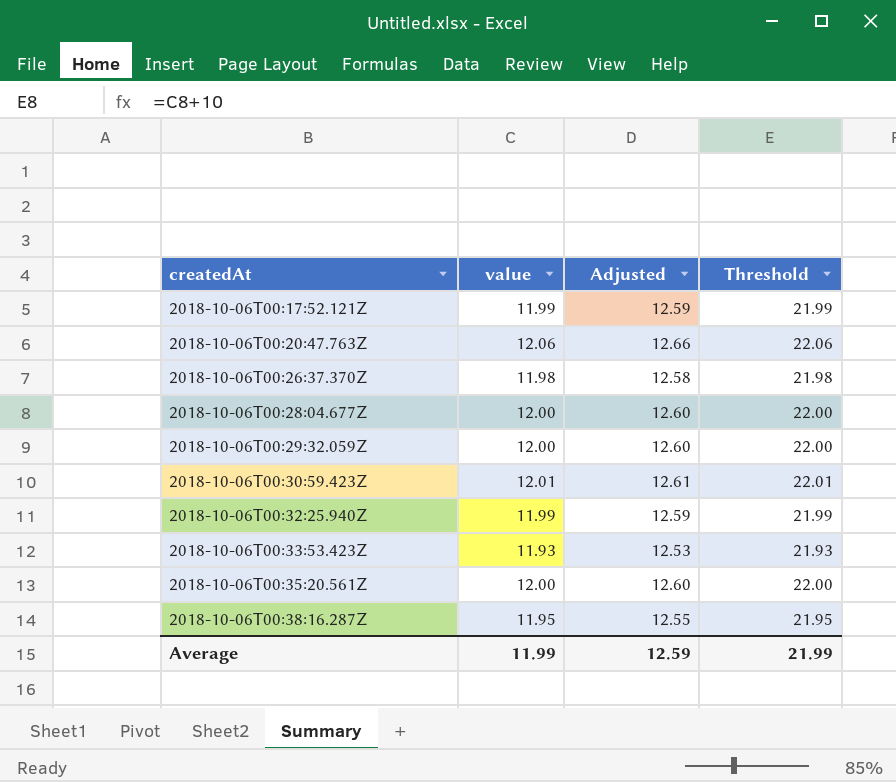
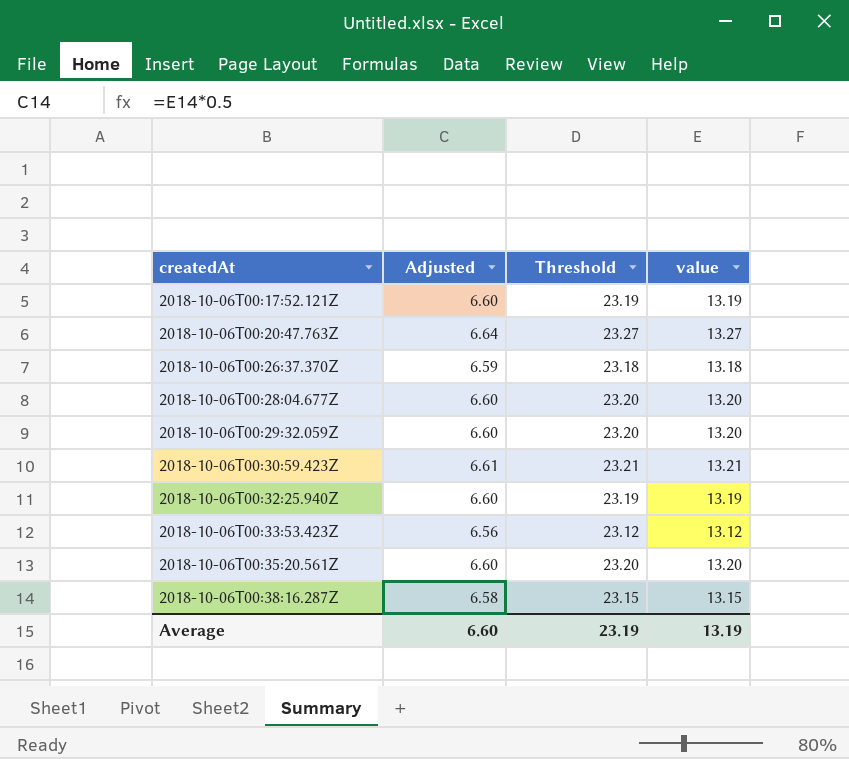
column Adjusted | formula: [value] * 1.05 -> [value] * 0.5
column value | position: 2 -> 4
2018-10-06T00:17:52.121Z | Threshold: 21.99 -> 23.19
2018-10-06T00:17:52.121Z | value: 11.99 -> 13.19
2018-10-06T00:20:47.763Z | Threshold: 22.06 -> 23.27
2018-10-06T00:20:47.763Z | value: 12.06 -> 13.27
2018-10-06T00:26:37.370Z | Threshold: 21.98 -> 23.18
2018-10-06T00:26:37.370Z | value: 11.98 -> 13.18
2018-10-06T00:28:04.677Z | Threshold: 22.00 -> 23.20
2018-10-06T00:28:04.677Z | value: 12.00 -> 13.20
2018-10-06T00:29:32.059Z | Threshold: 22.00 -> 23.20
2018-10-06T00:29:32.059Z | value: 12.00 -> 13.20
2018-10-06T00:30:59.423Z | Threshold: 22.01 -> 23.21
2018-10-06T00:30:59.423Z | value: 12.01 -> 13.21
2018-10-06T00:32:25.940Z | Threshold: 21.99 -> 23.19
2018-10-06T00:32:25.940Z | value: 11.99 -> 13.19
2018-10-06T00:33:53.423Z | Threshold: 21.93 -> 23.12
2018-10-06T00:33:53.423Z | value: 11.93 -> 13.12
2018-10-06T00:35:20.561Z | Threshold: 22.00 -> 23.20
2018-10-06T00:35:20.561Z | value: 12.00 -> 13.20
2018-10-06T00:38:16.287Z | Threshold: 21.95 -> 23.15
2018-10-06T00:38:16.287Z | value: 11.95 -> 13.15
Average | Adjusted: 12.59 -> 6.60
Average | Threshold: 21.99 -> 23.19
Average | value: 11.99 -> 13.19

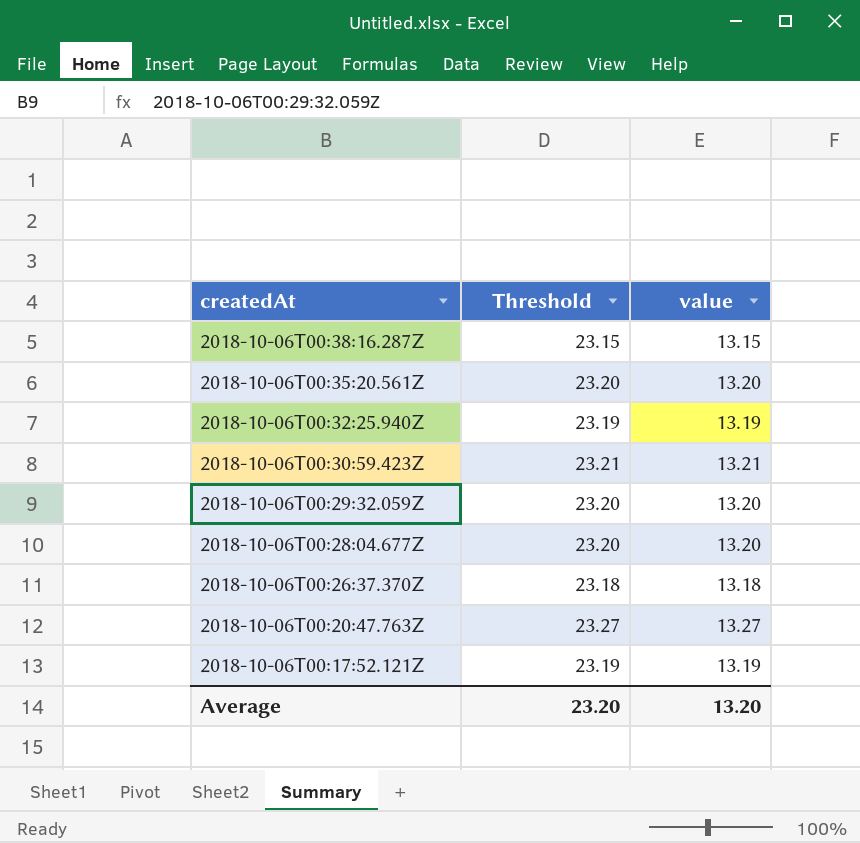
row order: createdAt ascending -> createdAt descending
column Adjusted | formula: [value] * 0.5 -> none
row 2018-10-06T00:33:53.423Z: 6.56 | 23.12 | 13.12 -> none
Average | Threshold: 23.19 -> 23.20
Average | value: 13.19 -> 13.20

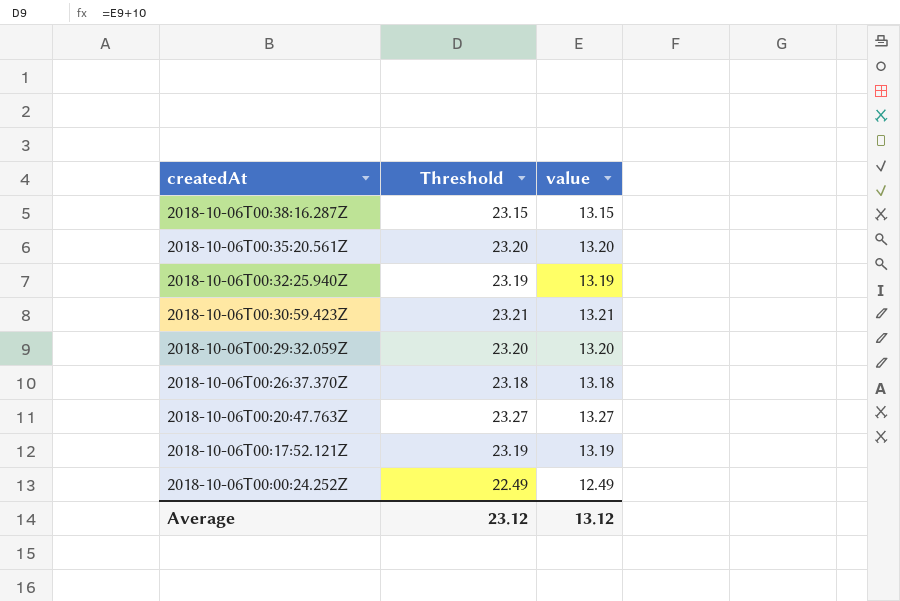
row 2018-10-06T00:28:04.677Z: 23.20 | 13.20 -> none
row 2018-10-06T00:00:24.252Z: none -> 22.49 | 12.49
Average | Threshold: 23.20 -> 23.12
Average | value: 13.20 -> 13.12

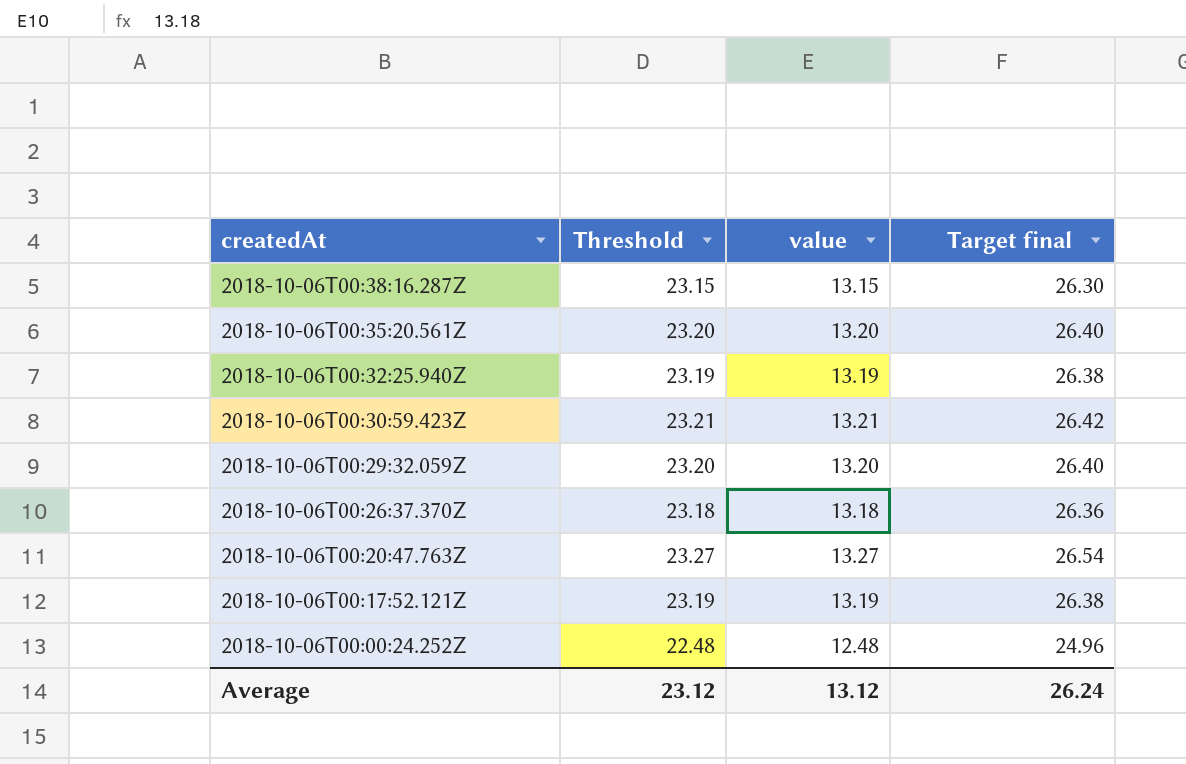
column Target final | formula: none -> [value] * 2
2018-10-06T00:00:24.252Z | Threshold: 22.49 -> 22.48
2018-10-06T00:00:24.252Z | value: 12.49 -> 12.48

